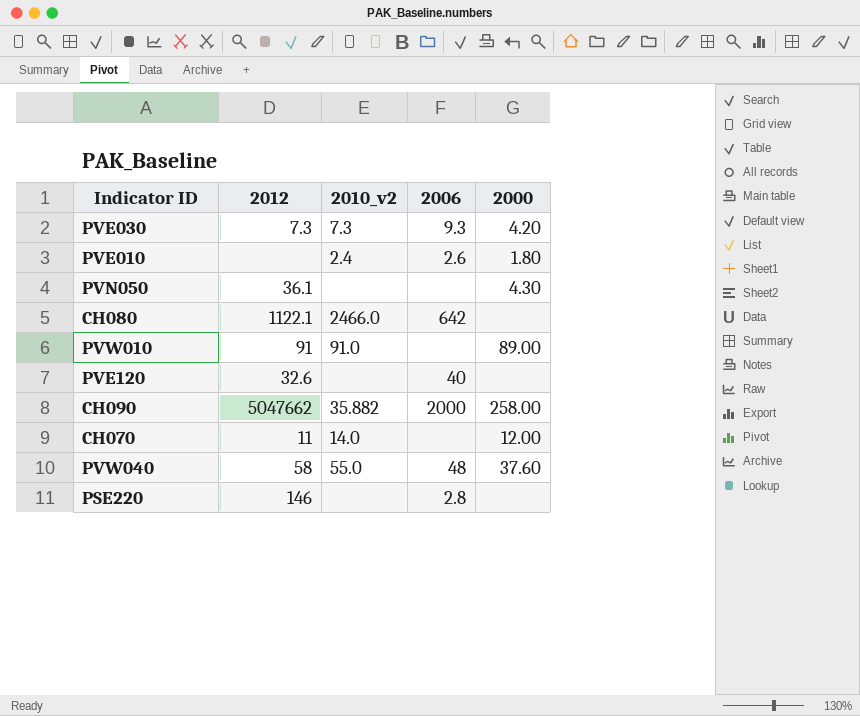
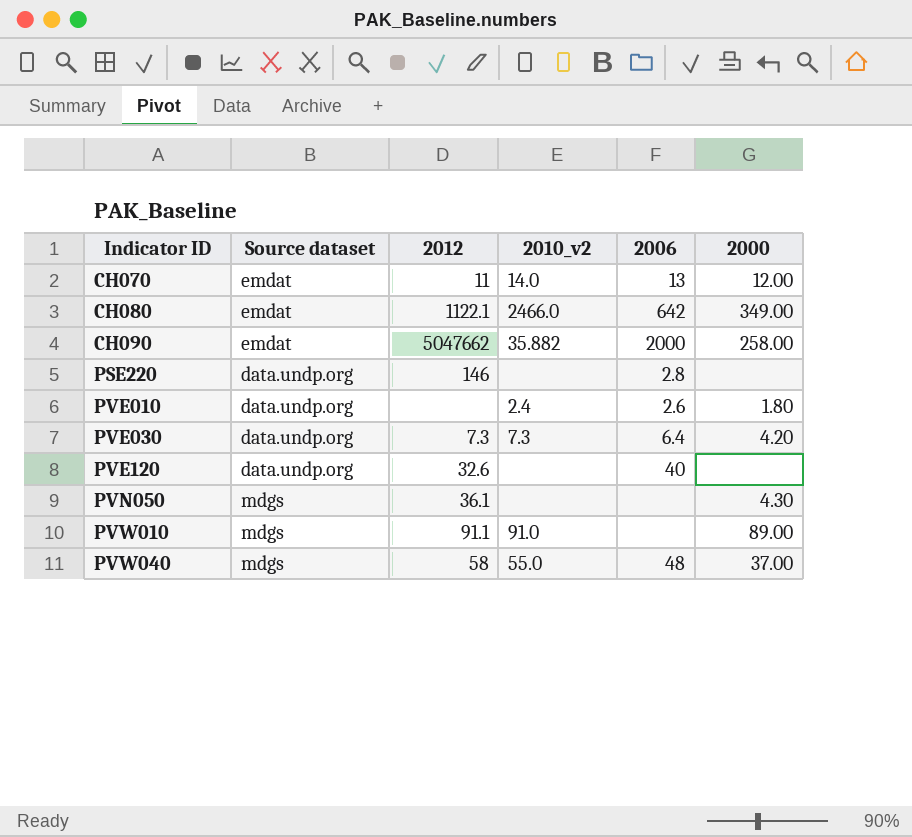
row order: none -> Indicator ID ascending
column Source dataset | position: none -> 2
CH070 | 2006: none -> 13
CH080 | 2000: none -> 349.00
PVE030 | 2006: 9.3 -> 6.4
PVW010 | 2012: 91 -> 91.1
PVW040 | 2000: 37.60 -> 37.00

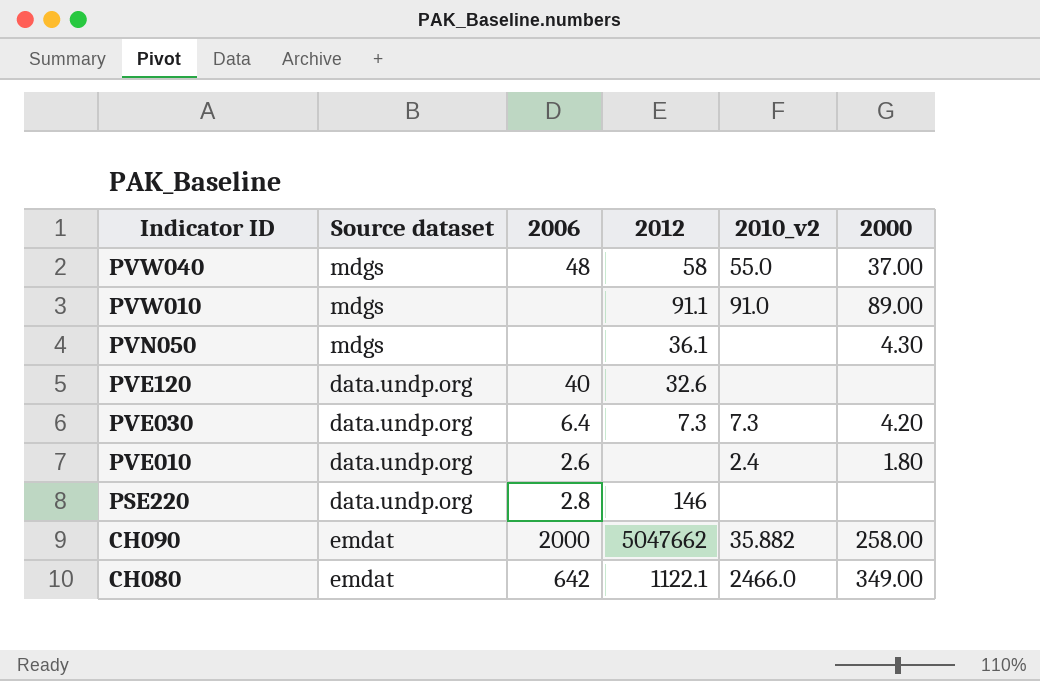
row order: Indicator ID ascending -> Indicator ID descending
column 2006 | position: 5 -> 3
row CH070: emdat | 11 | 14.0 | 13 | 12.00 -> none

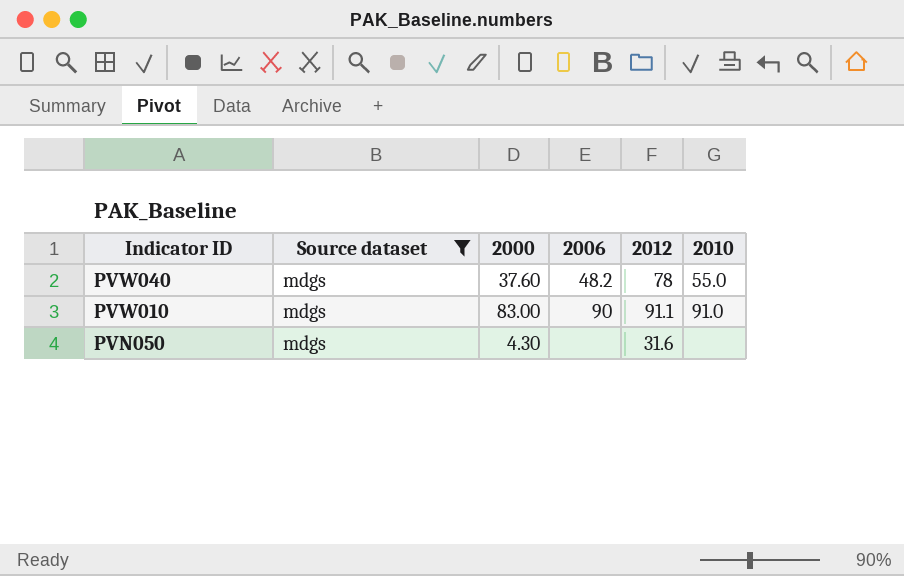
filter: none -> Source dataset = mdgs
column 2000 | position: 6 -> 3
column name: 2010_v2 -> 2010
PVW040 | 2000: 37.00 -> 37.60
PVW040 | 2006: 48 -> 48.2
PVW040 | 2012: 58 -> 78
PVW010 | 2000: 89.00 -> 83.00
PVW010 | 2006: none -> 90
PVN050 | 2012: 36.1 -> 31.6

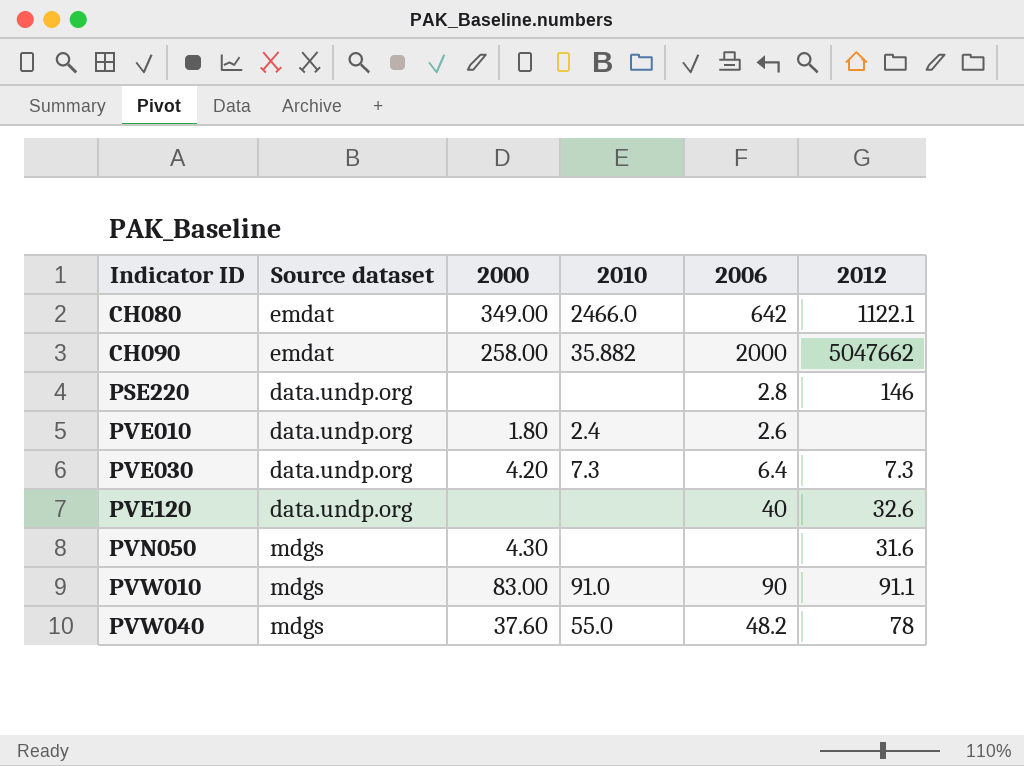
filter: Source dataset = mdgs -> none
row order: Indicator ID descending -> Indicator ID ascending
column 2010 | position: 6 -> 4

